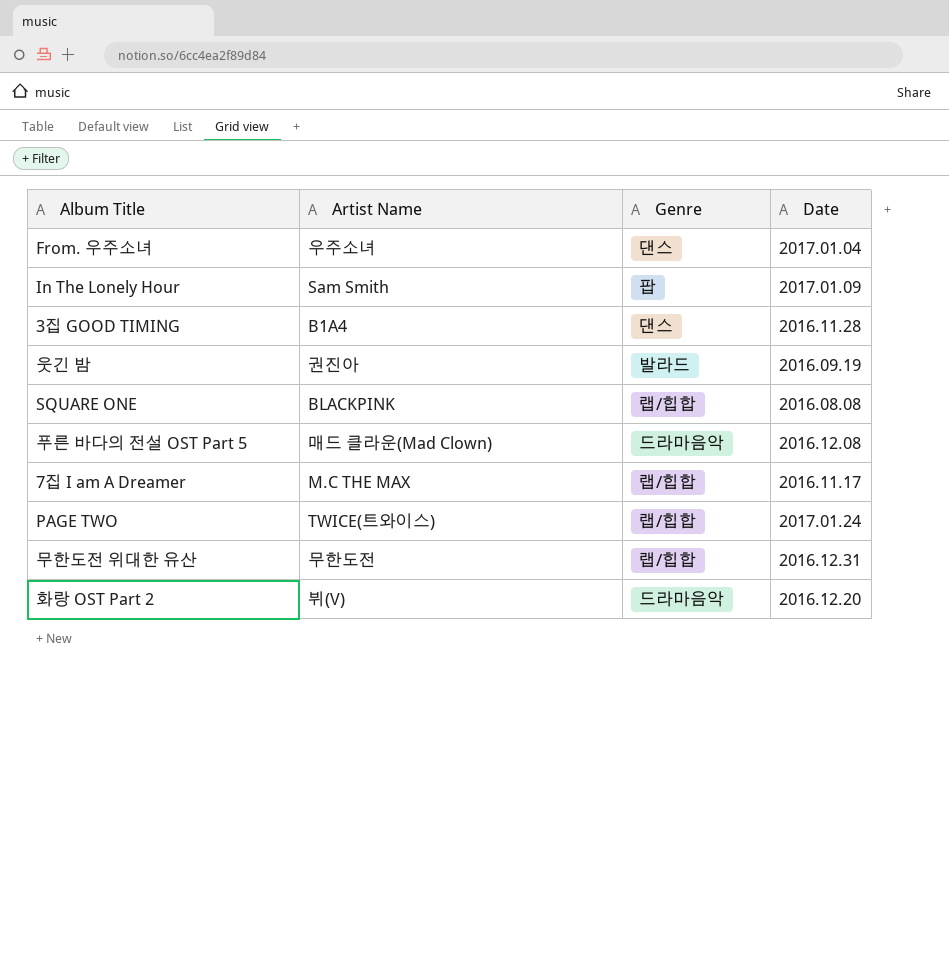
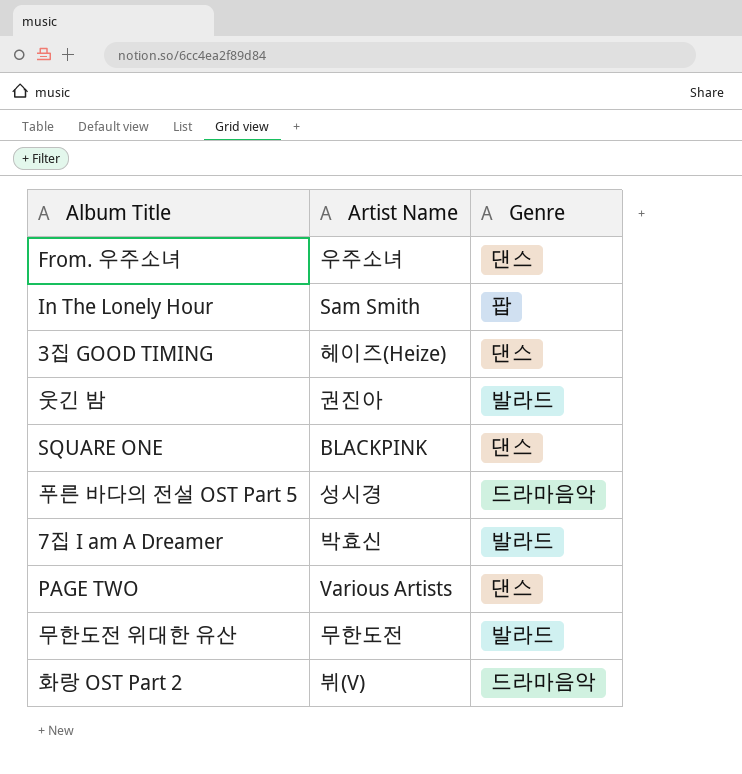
column Date | position: 4 -> none
3집 GOOD TIMING | Artist Name: B1A4 -> 헤이즈(Heize)
SQUARE ONE | Genre: 랩/힙합 -> 댄스
푸른 바다의 전설 OST Part 5 | Artist Name: 매드 클라운(Mad Clown) -> 성시경
7집 I am A Dreamer | Artist Name: M.C THE MAX -> 박효신
7집 I am A Dreamer | Genre: 랩/힙합 -> 발라드
PAGE TWO | Artist Name: TWICE(트와이스) -> Various Artists
PAGE TWO | Genre: 랩/힙합 -> 댄스
무한도전 위대한 유산 | Genre: 랩/힙합 -> 발라드

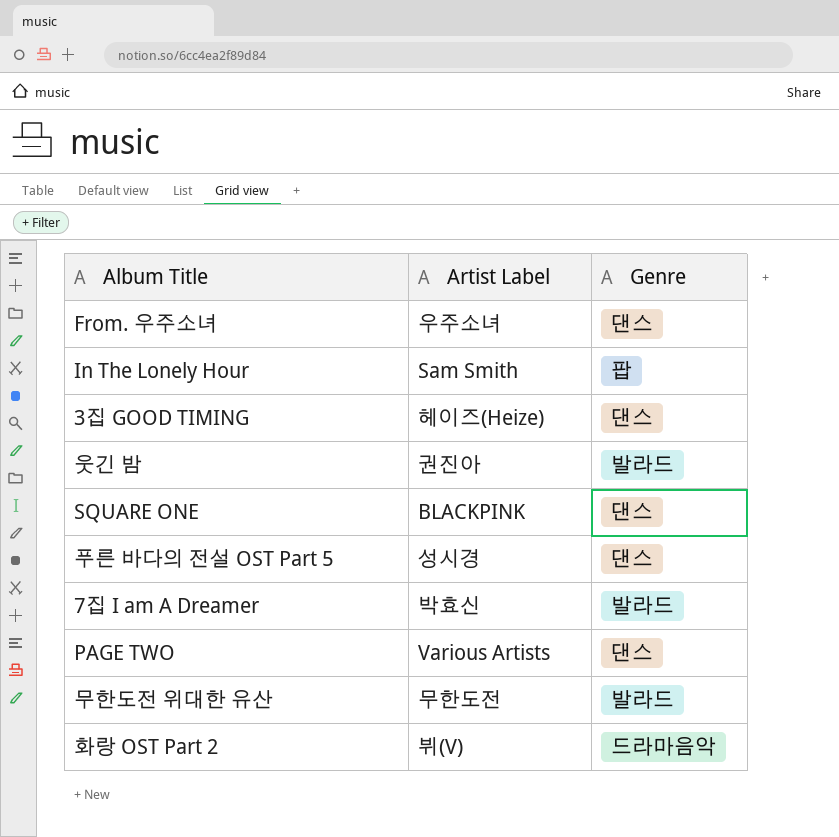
column name: Artist Name -> Artist Label
푸른 바다의 전설 OST Part 5 | Genre: 드라마음악 -> 댄스

